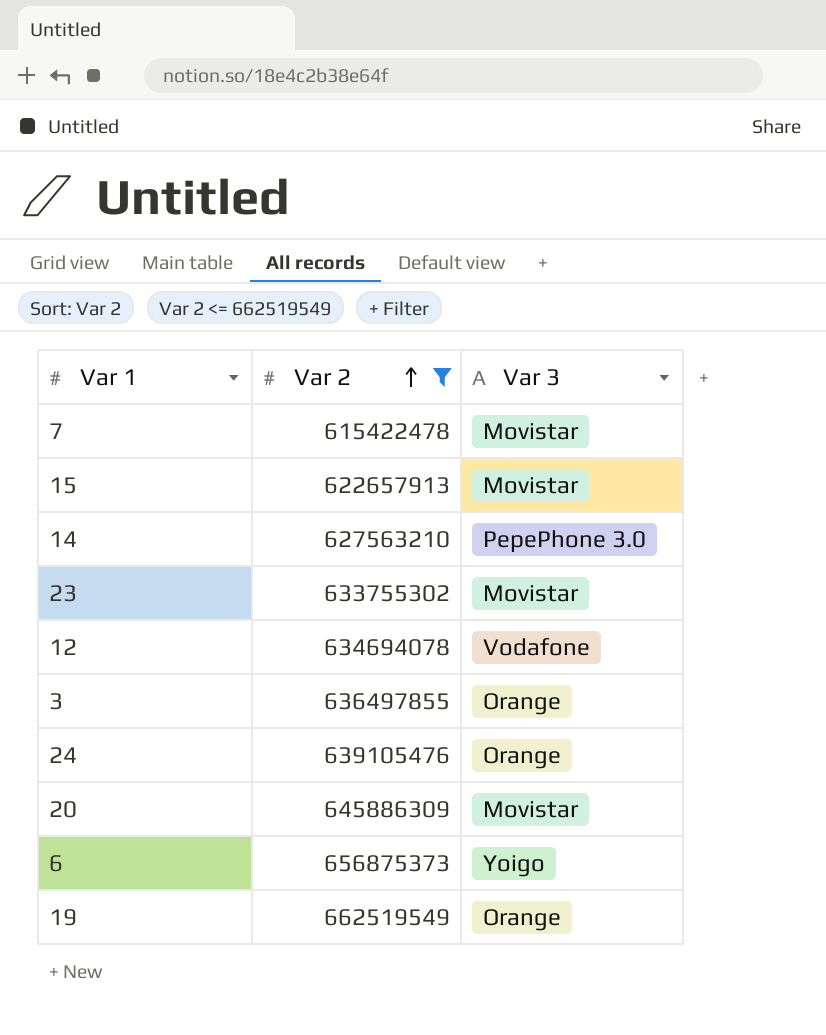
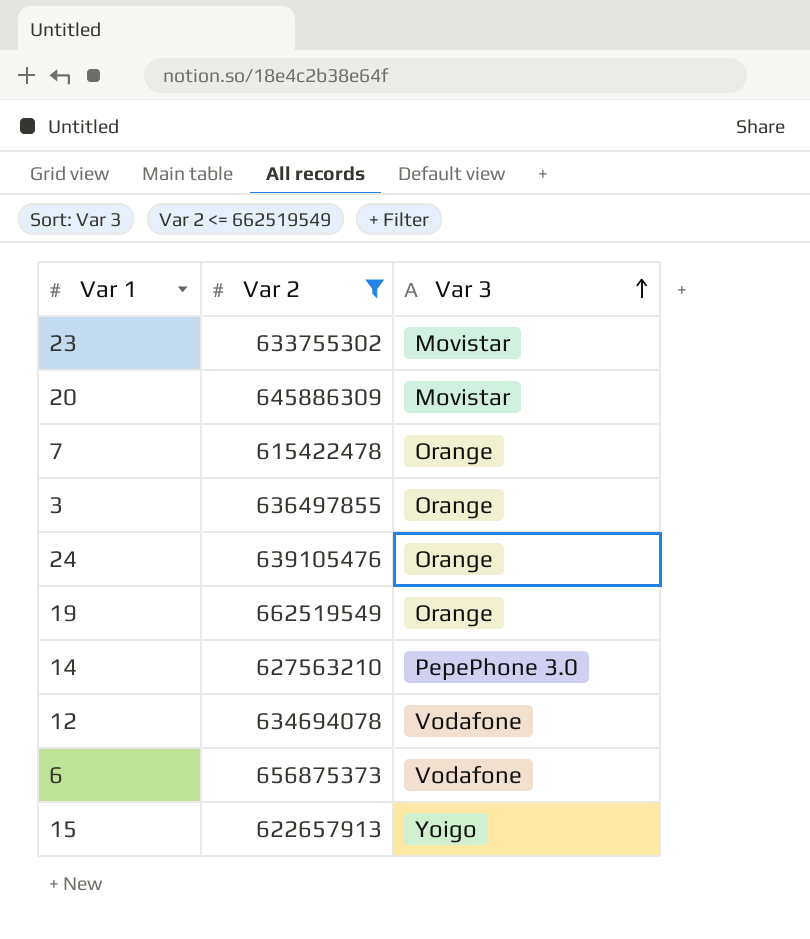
row order: Var 2 ascending -> Var 3 ascending
7 | Var 3: Movistar -> Orange
6 | Var 3: Yoigo -> Vodafone
15 | Var 3: Movistar -> Yoigo

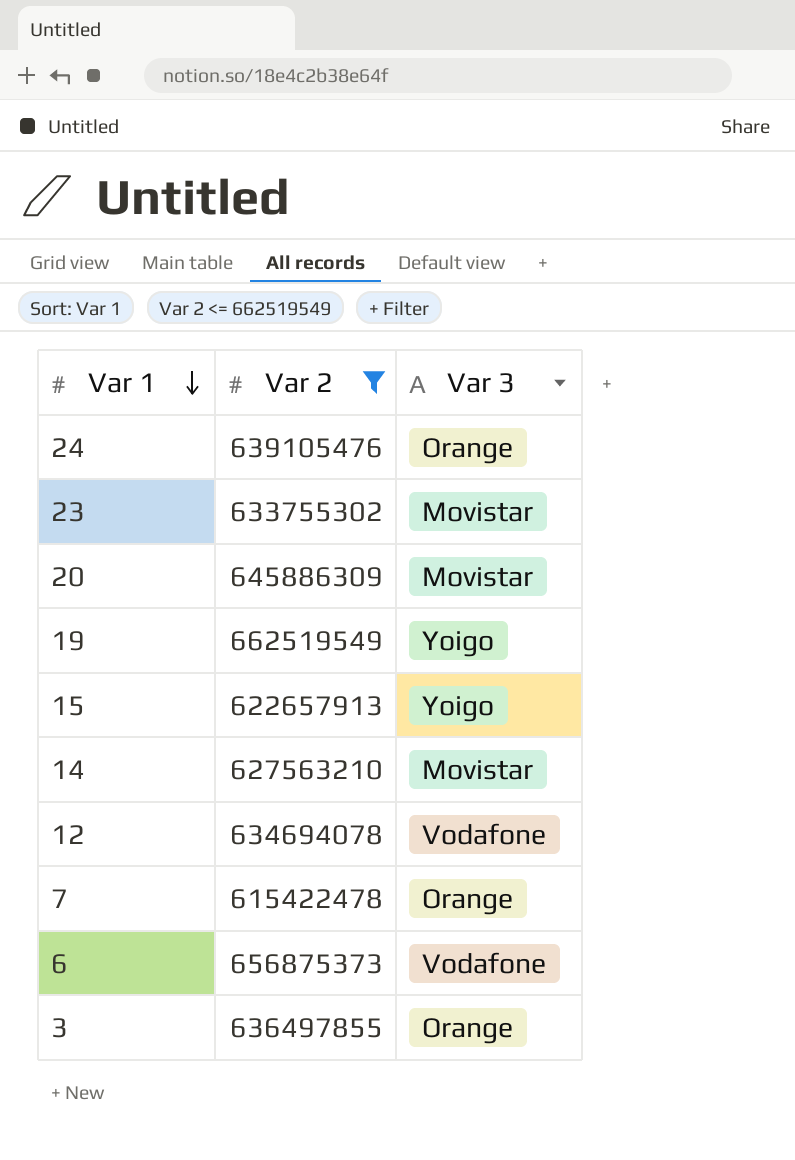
row order: Var 3 ascending -> Var 1 descending
19 | Var 3: Orange -> Yoigo
14 | Var 3: PepePhone 3.0 -> Movistar

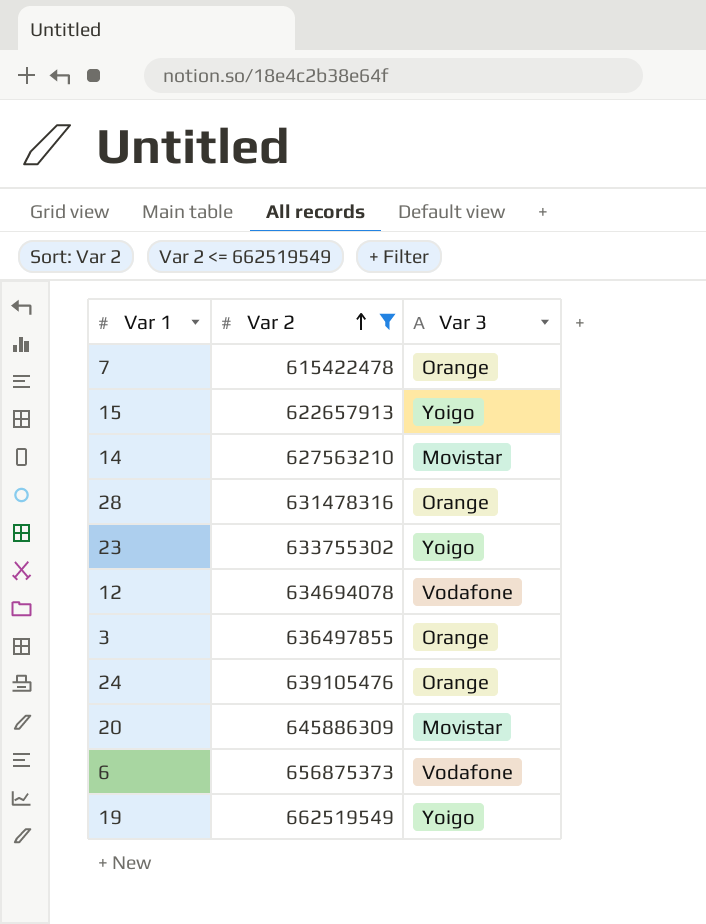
row order: Var 1 descending -> Var 2 ascending
row 28: none -> 631478316 | Orange
23 | Var 3: Movistar -> Yoigo

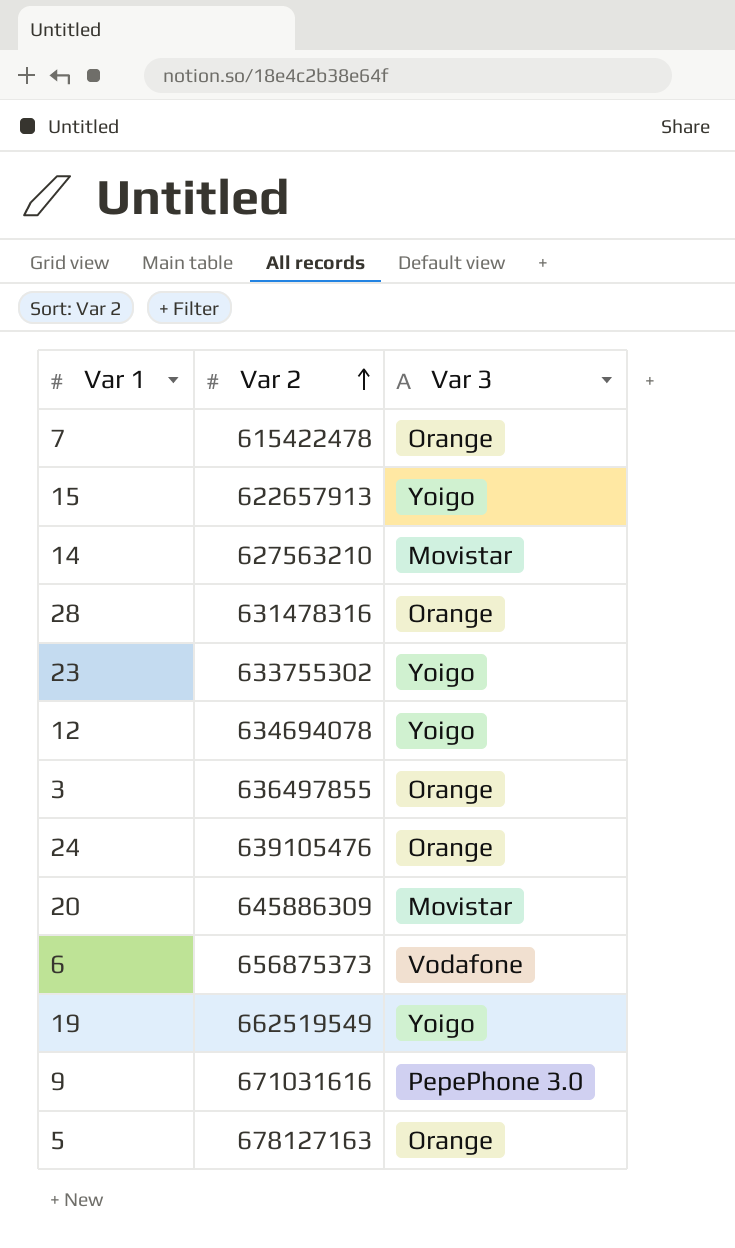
filter: Var 2 <= 662519549 -> none
12 | Var 3: Vodafone -> Yoigo

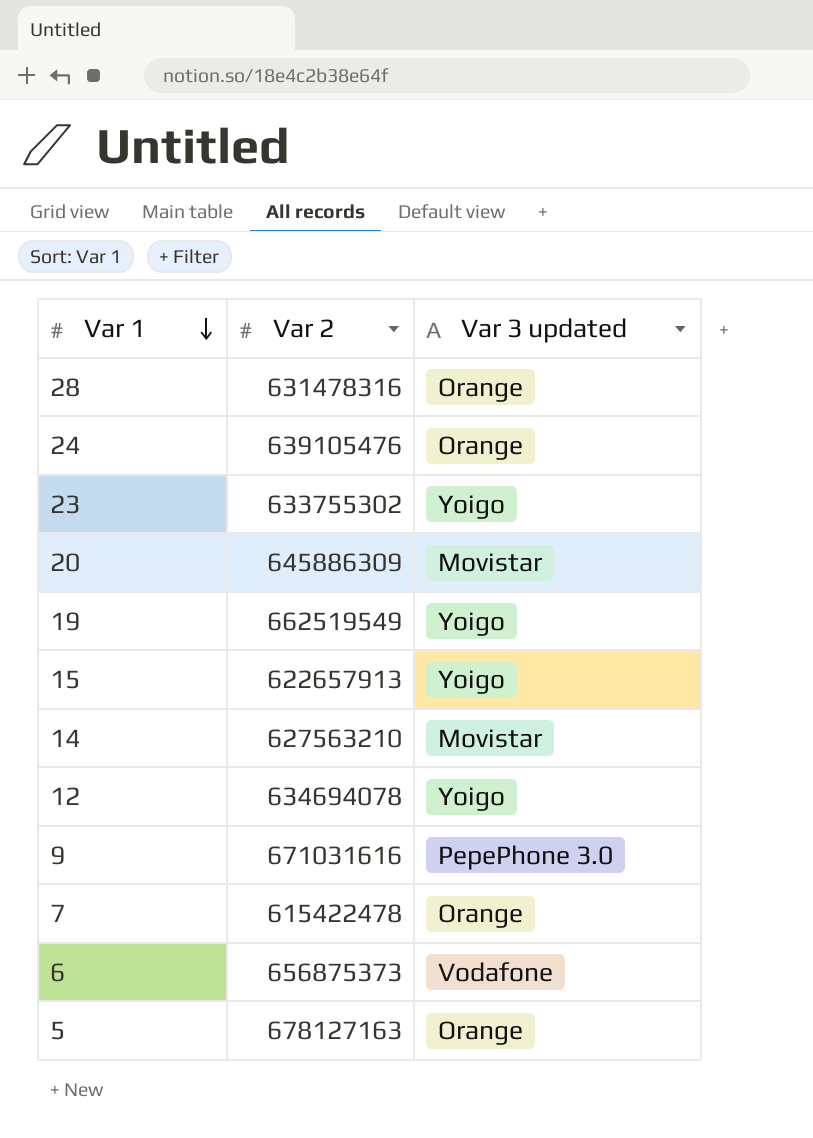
row order: Var 2 ascending -> Var 1 descending
column name: Var 3 -> Var 3 updated
row 3: 636497855 | Orange -> none

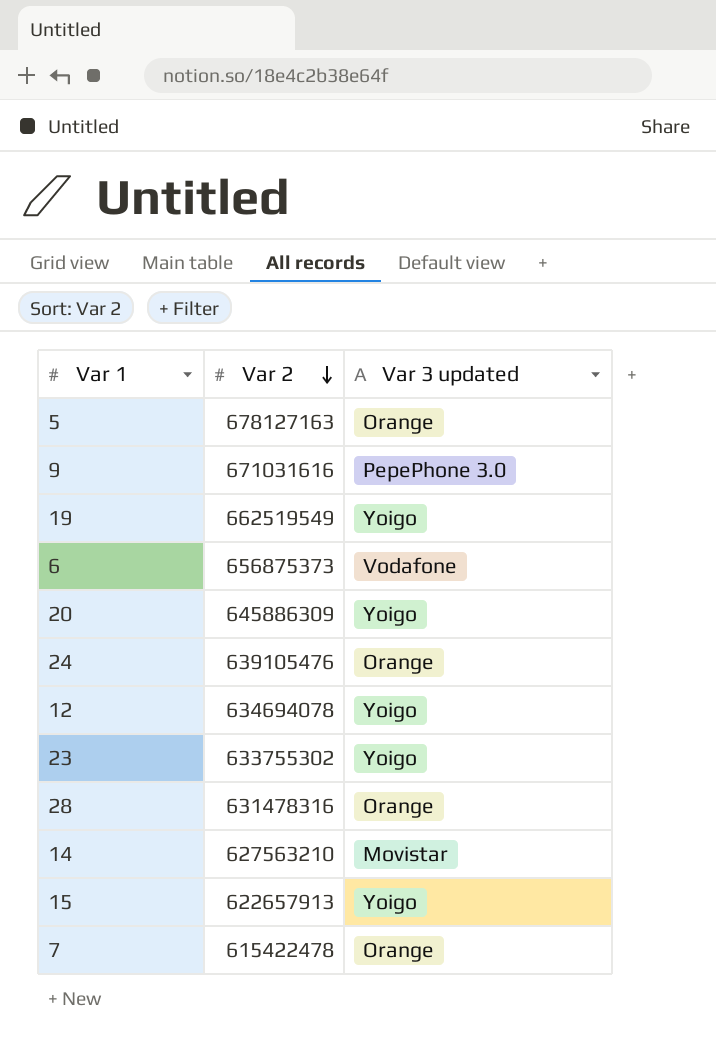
row order: Var 1 descending -> Var 2 descending
20 | Var 3 updated: Movistar -> Yoigo

